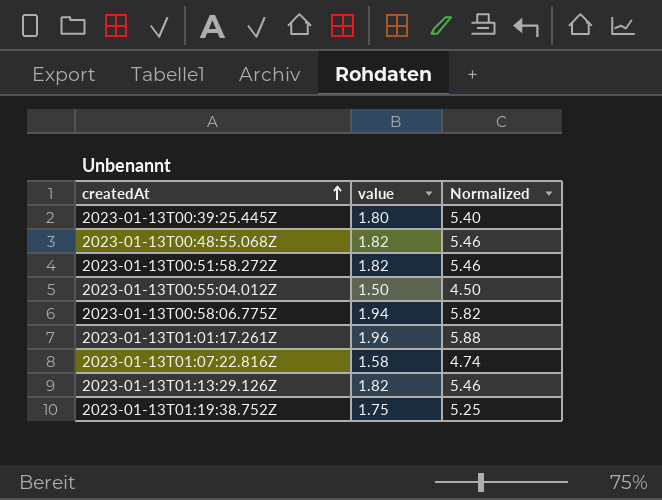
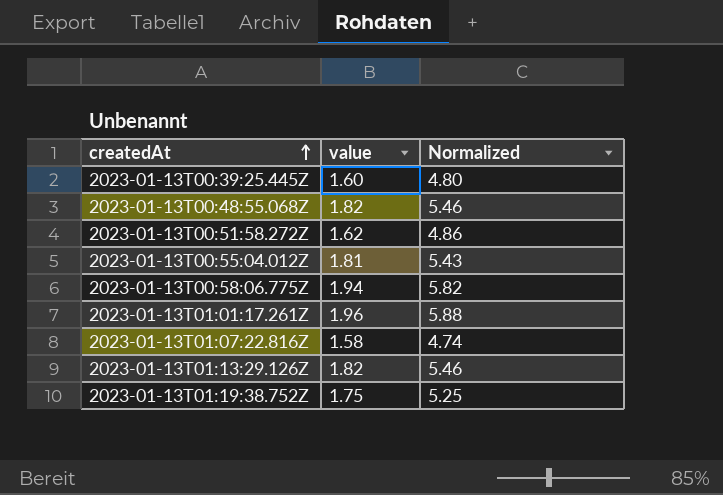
2023-01-13T00:39:25.445Z | value: 1.80 -> 1.60
2023-01-13T00:39:25.445Z | Normalized: 5.40 -> 4.80
2023-01-13T00:51:58.272Z | value: 1.82 -> 1.62
2023-01-13T00:51:58.272Z | Normalized: 5.46 -> 4.86
2023-01-13T00:55:04.012Z | value: 1.50 -> 1.81
2023-01-13T00:55:04.012Z | Normalized: 4.50 -> 5.43

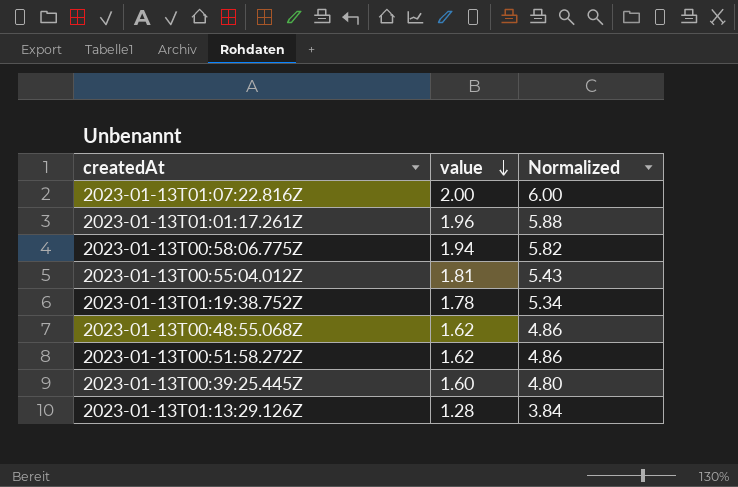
row order: createdAt ascending -> value descending
2023-01-13T01:07:22.816Z | value: 1.58 -> 2.00
2023-01-13T01:07:22.816Z | Normalized: 4.74 -> 6.00
2023-01-13T01:19:38.752Z | value: 1.75 -> 1.78
2023-01-13T01:19:38.752Z | Normalized: 5.25 -> 5.34
2023-01-13T00:48:55.068Z | value: 1.82 -> 1.62
2023-01-13T00:48:55.068Z | Normalized: 5.46 -> 4.86
2023-01-13T01:13:29.126Z | value: 1.82 -> 1.28
2023-01-13T01:13:29.126Z | Normalized: 5.46 -> 3.84

